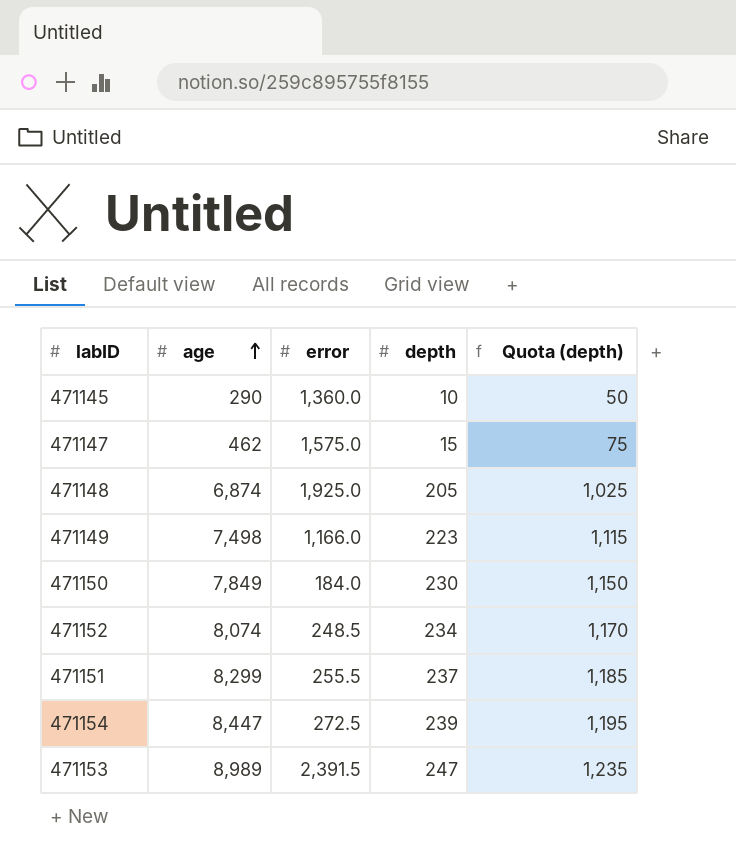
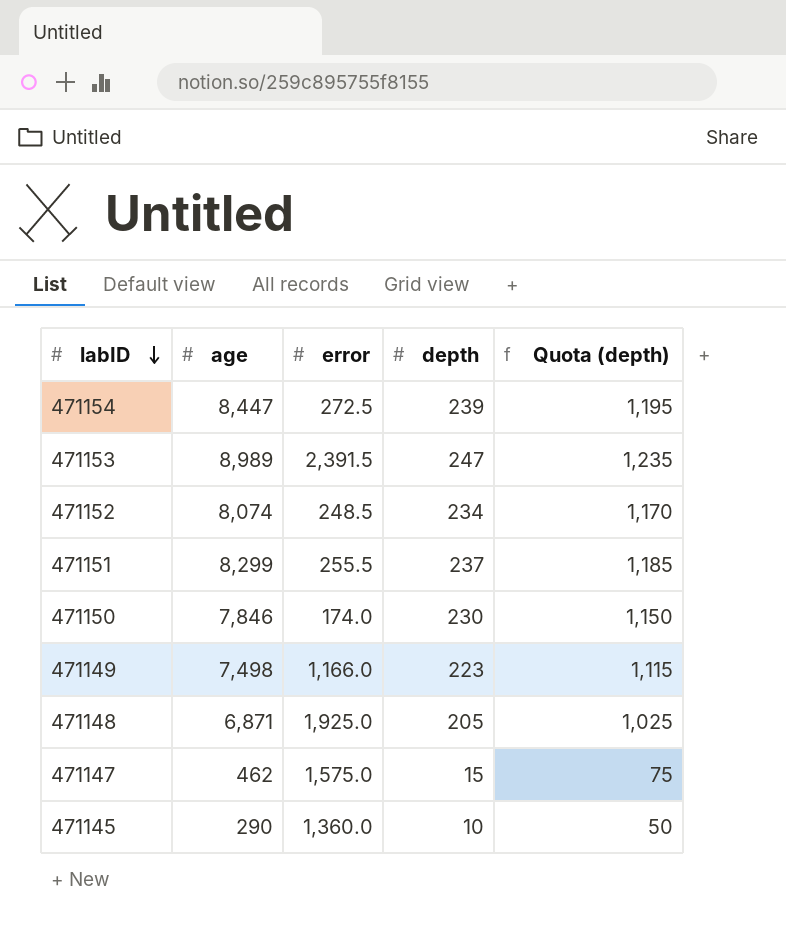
row order: age ascending -> labID descending
471150 | age: 7,849 -> 7,846
471150 | error: 184.0 -> 174.0
471148 | age: 6,874 -> 6,871

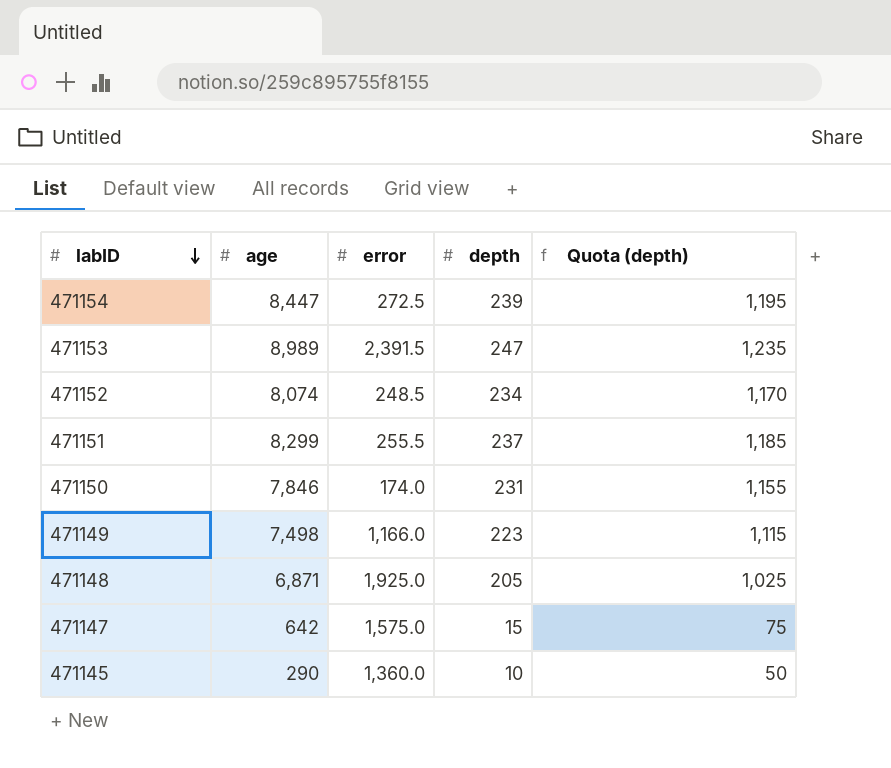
471150 | depth: 230 -> 231
471150 | Quota (depth): 1,150 -> 1,155
471147 | age: 462 -> 642

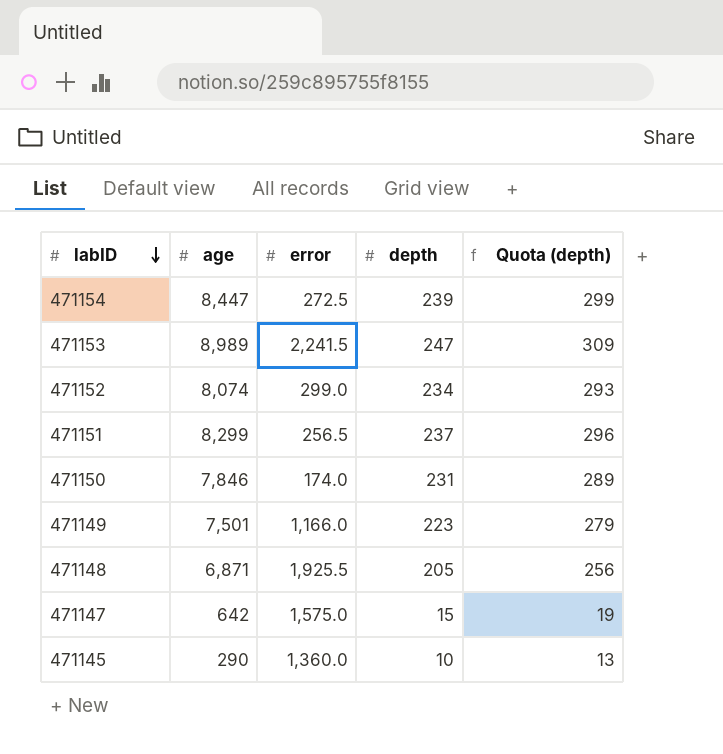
column Quota (depth) | formula: [depth] * 5 -> [depth] * 1.25
471153 | error: 2,391.5 -> 2,241.5
471152 | error: 248.5 -> 299.0
471151 | error: 255.5 -> 256.5
471149 | age: 7,498 -> 7,501
471148 | error: 1,925.0 -> 1,925.5

